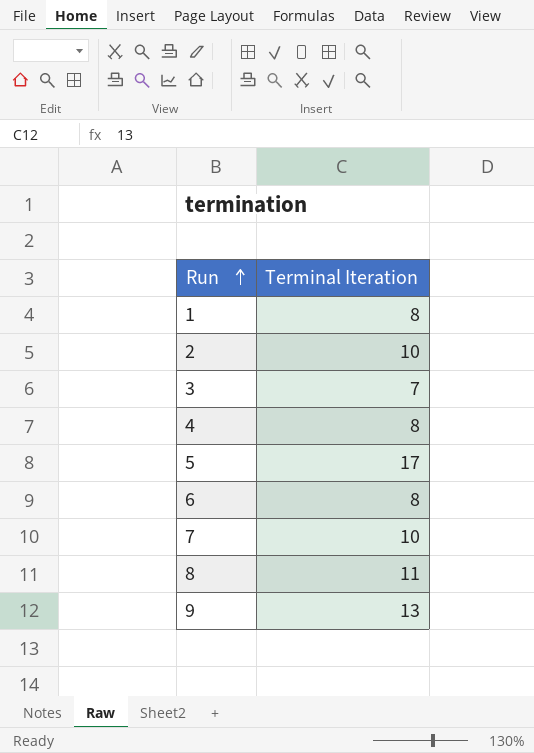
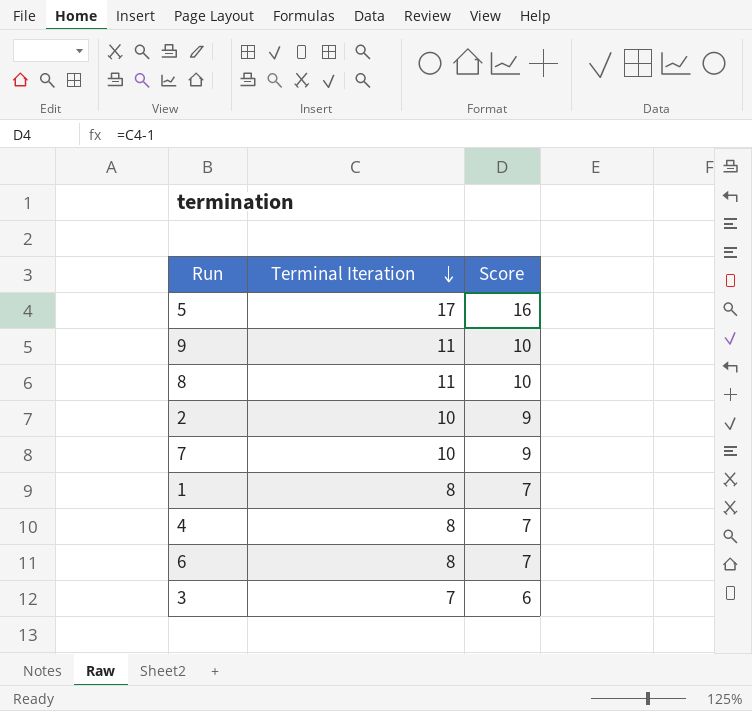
row order: Run ascending -> Terminal Iteration descending
column Score | formula: none -> [Terminal Iteration] - 1
9 | Terminal Iteration: 13 -> 11

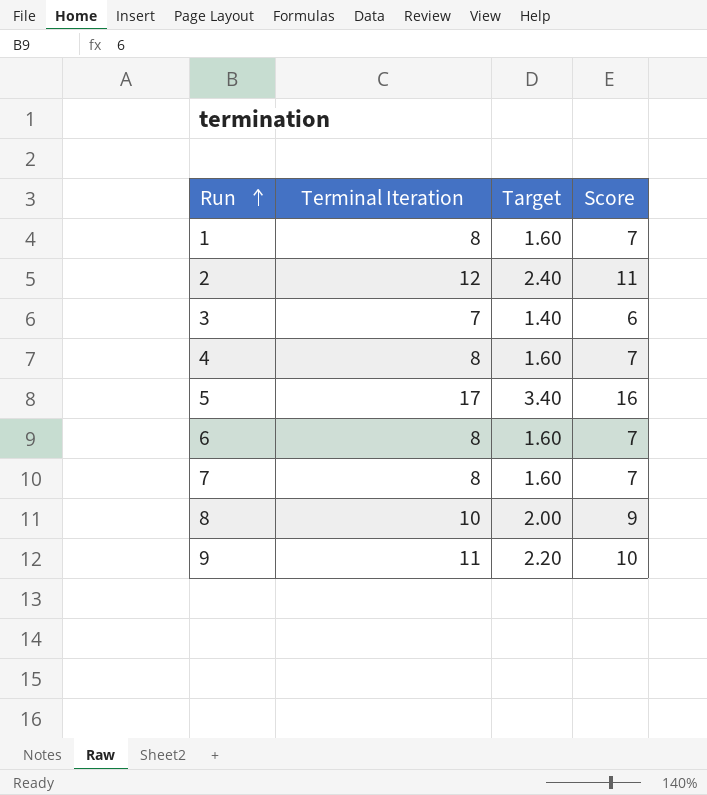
row order: Terminal Iteration descending -> Run ascending
column Target | formula: none -> [Terminal Iteration] * 0.2
2 | Terminal Iteration: 10 -> 12
2 | Score: 9 -> 11
7 | Terminal Iteration: 10 -> 8
7 | Score: 9 -> 7
8 | Terminal Iteration: 11 -> 10
8 | Score: 10 -> 9

